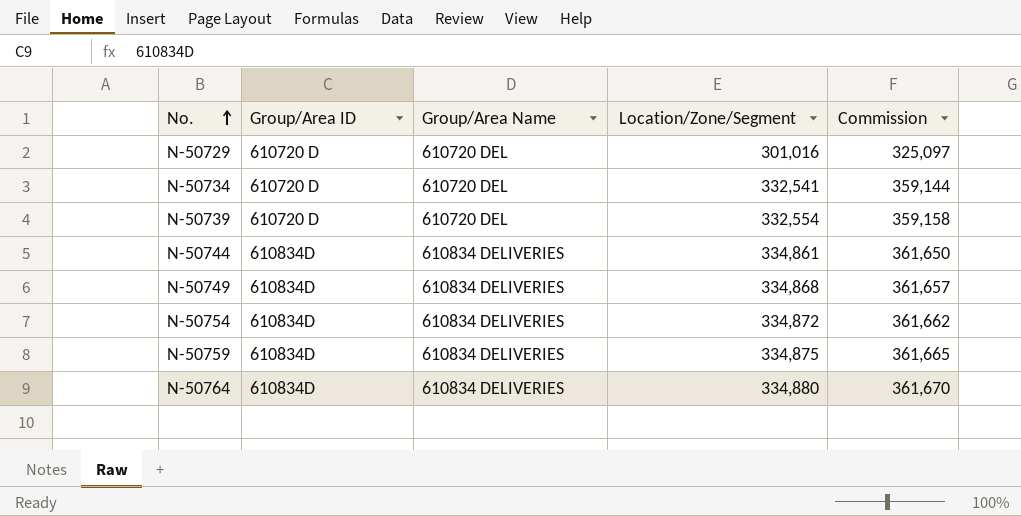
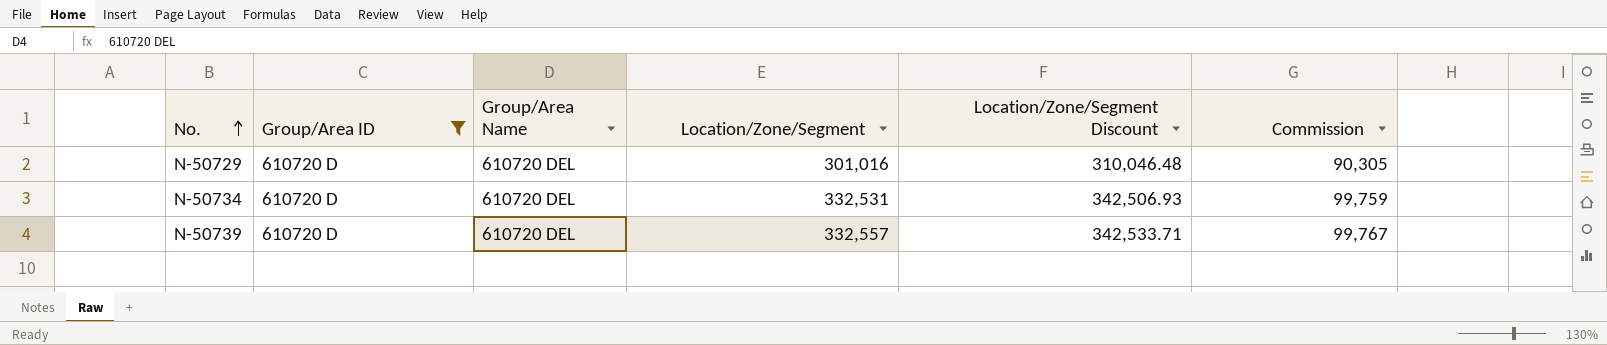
filter: none -> Group/Area ID = 610720 D
column Location/Zone/Segment Discount | formula: none -> [Location/Zone/Segment] * 1.03
column Commission | formula: [Location/Zone/Segment] * 1.08 -> [Location/Zone/Segment] * 0.3
N-50734 | Location/Zone/Segment: 332,541 -> 332,531
N-50739 | Location/Zone/Segment: 332,554 -> 332,557

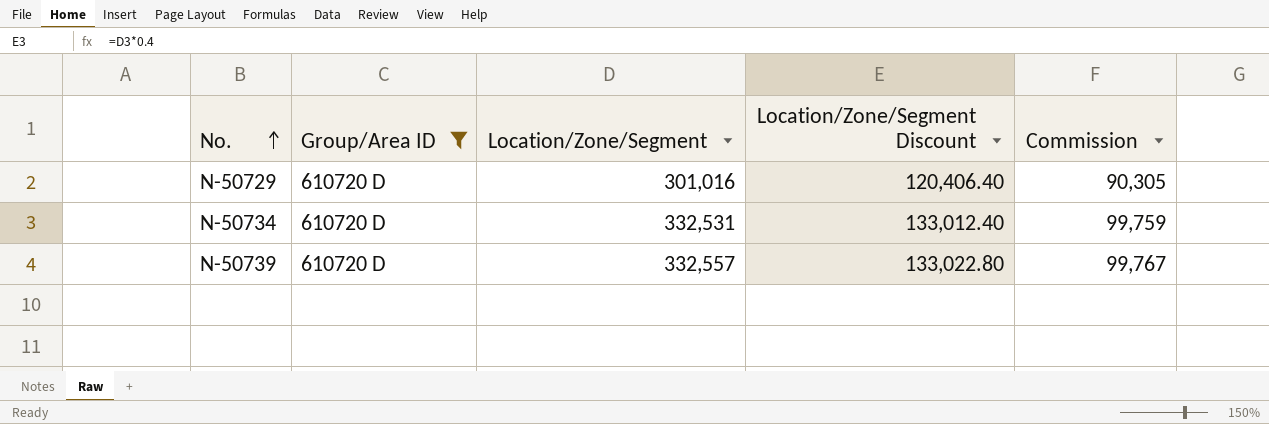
column Group/Area Name | position: 3 -> none
column Location/Zone/Segment Discount | formula: [Location/Zone/Segment] * 1.03 -> [Location/Zone/Segment] * 0.4

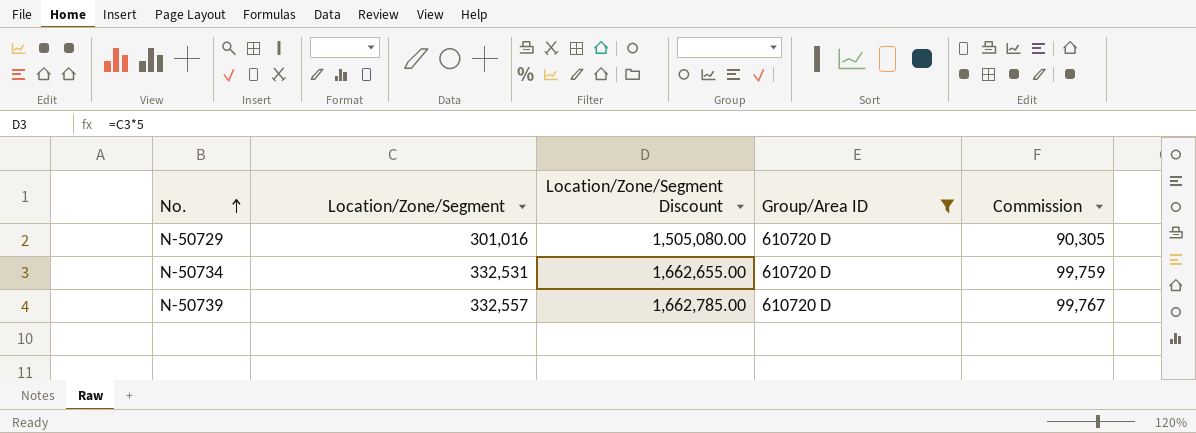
column Location/Zone/Segment Discount | formula: [Location/Zone/Segment] * 0.4 -> [Location/Zone/Segment] * 5
column Group/Area ID | position: 2 -> 4

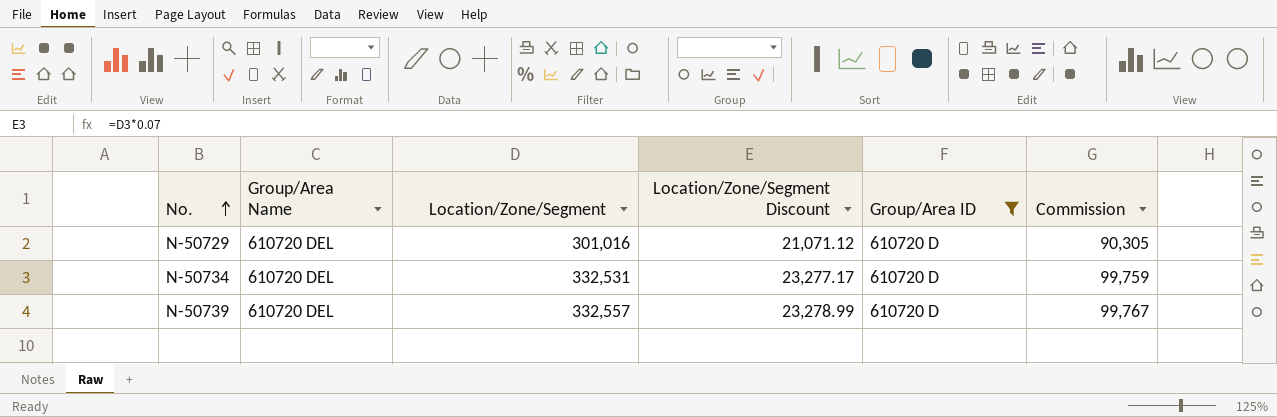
column Group/Area Name | position: none -> 2
column Location/Zone/Segment Discount | formula: [Location/Zone/Segment] * 5 -> [Location/Zone/Segment] * 0.07

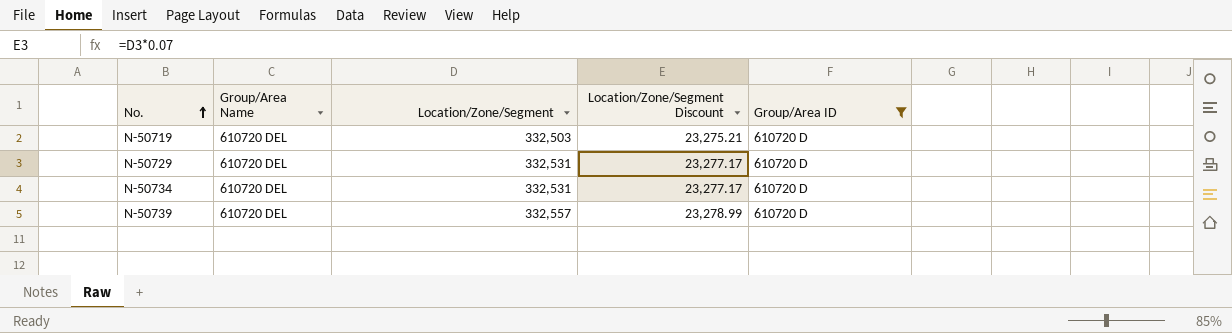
column Commission | formula: [Location/Zone/Segment] * 0.3 -> none
row N-50719: none -> 610720 DEL | 332,503 | 23,275.21 | 610720 D
N-50729 | Location/Zone/Segment: 301,016 -> 332,531
N-50729 | Location/Zone/Segment Discount: 21,071.12 -> 23,277.17

